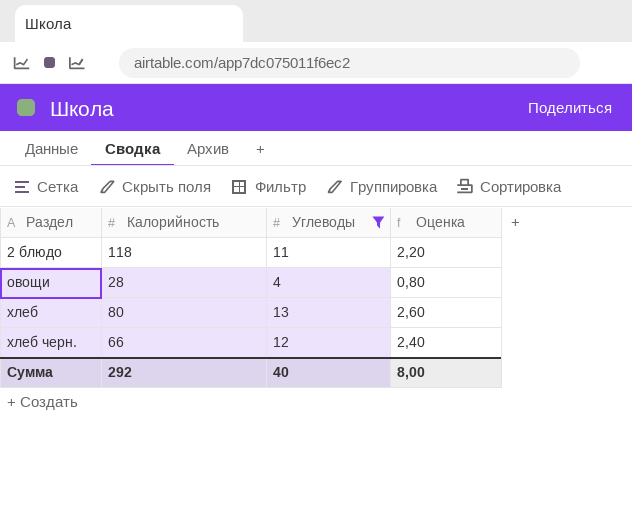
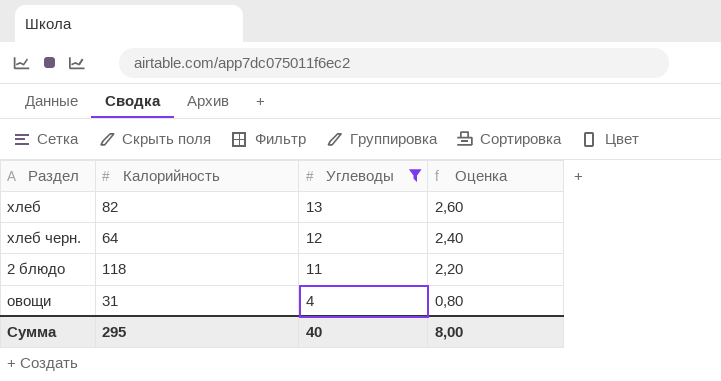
row order: Раздел ascending -> Углеводы descending
хлеб | Калорийность: 80 -> 82
хлеб черн. | Калорийность: 66 -> 64
овощи | Калорийность: 28 -> 31
Сумма | Калорийность: 292 -> 295

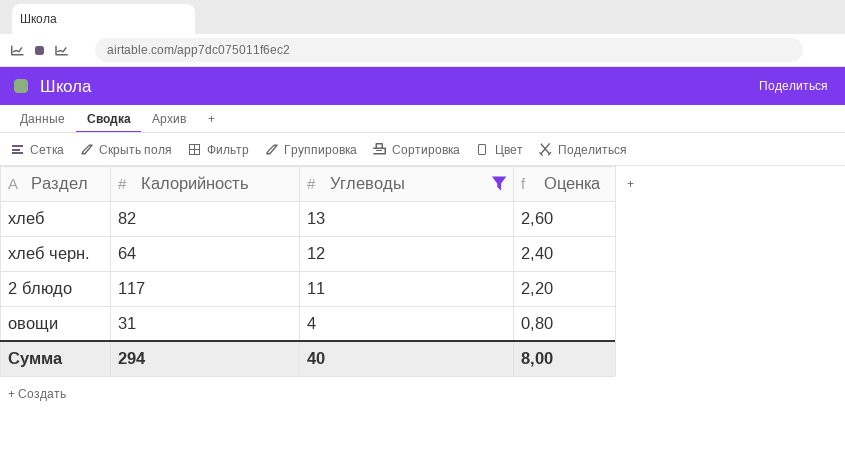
2 блюдо | Калорийность: 118 -> 117
Сумма | Калорийность: 295 -> 294

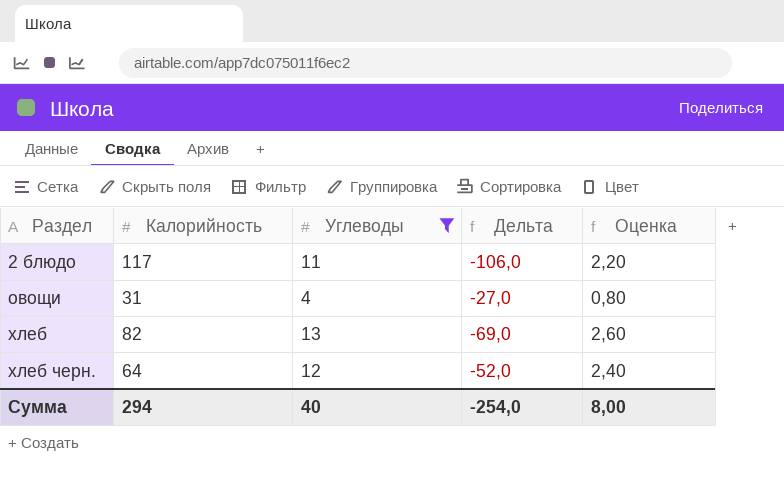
row order: Углеводы descending -> Раздел ascending
column Дельта | formula: none -> [Углеводы] - [Калорийность]

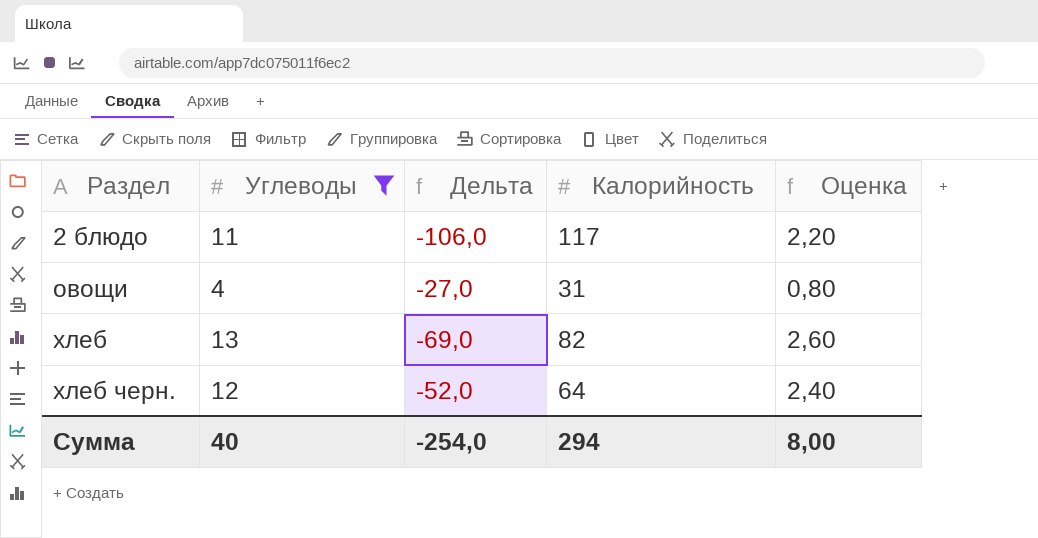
column Калорийность | position: 2 -> 4

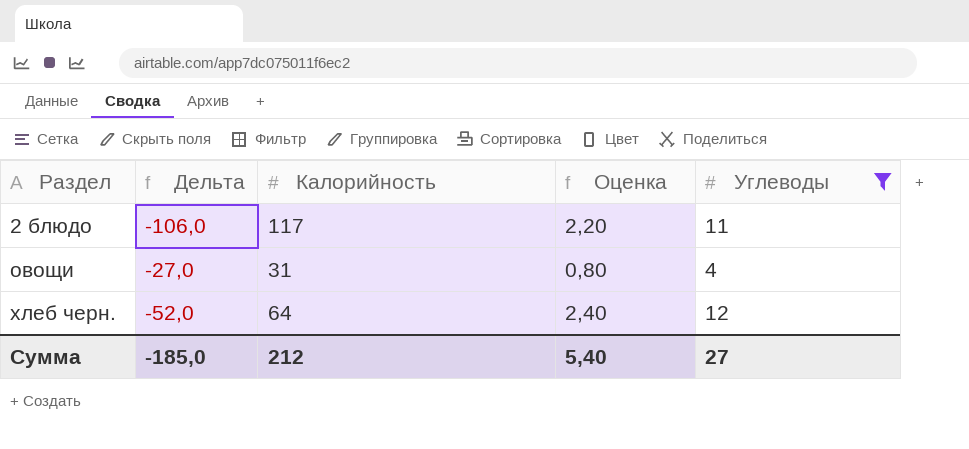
column Углеводы | position: 2 -> 5
row хлеб: 13 | -69,0 | 82 | 2,60 -> none
Сумма | Дельта: -254,0 -> -185,0
Сумма | Калорийность: 294 -> 212
Сумма | Оценка: 8,00 -> 5,40
Сумма | Углеводы: 40 -> 27

